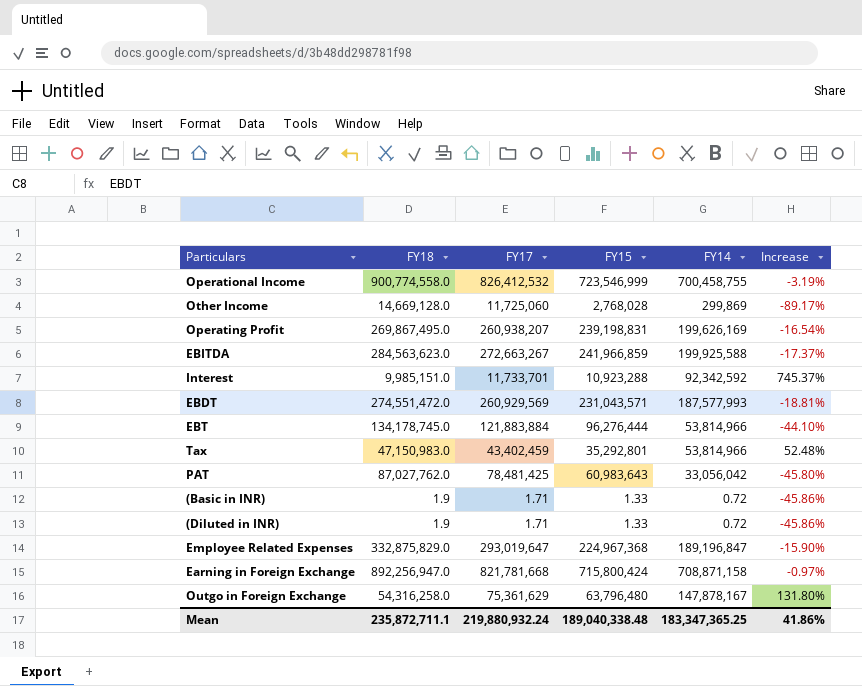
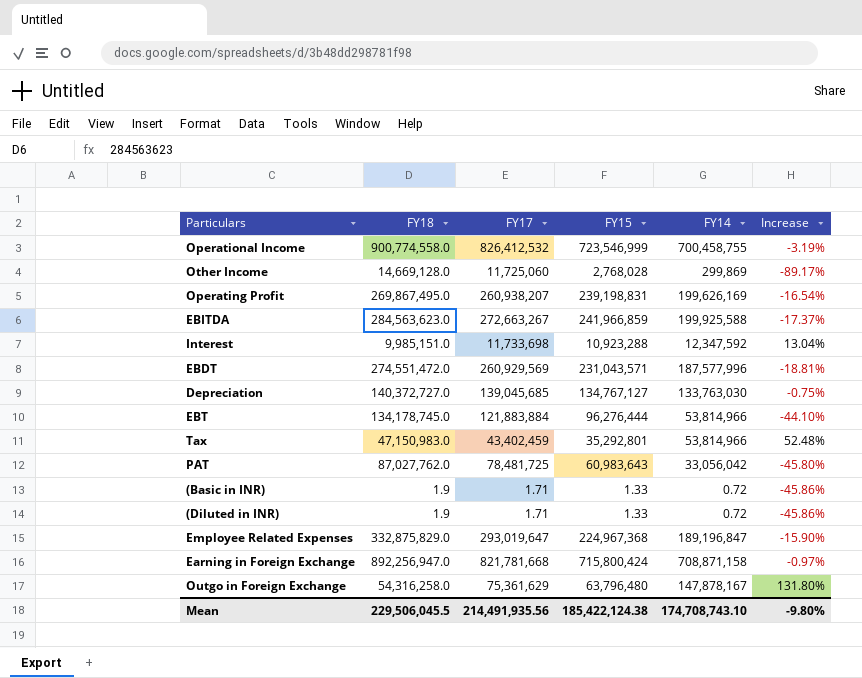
Interest | FY17: 11,733,701 -> 11,733,698
Interest | FY14: 92,342,592 -> 12,347,592
Interest | Increase: 745.37% -> 13.04%
EBDT | FY14: 187,577,993 -> 187,577,996
row Depreciation: none -> 140,372,727.0 | 139,045,685 | 134,767,127 | 133,763,030 | -0.75%
PAT | FY17: 78,481,425 -> 78,481,725
Mean | FY18: 235,872,711.1 -> 229,506,045.5
Mean | FY17: 219,880,932.24 -> 214,491,935.56
Mean | FY15: 189,040,338.48 -> 185,422,124.38
Mean | FY14: 183,347,365.25 -> 174,708,743.10
Mean | Increase: 41.86% -> -9.80%

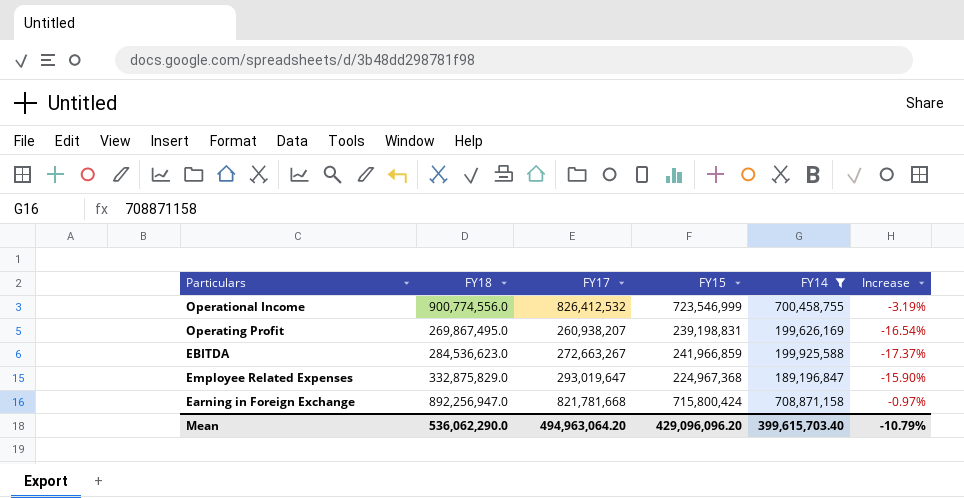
filter: none -> FY14 >= 189,196,847
Operational Income | FY18: 900,774,558.0 -> 900,774,556.0
EBITDA | FY18: 284,563,623.0 -> 284,536,623.0
Mean | FY18: 229,506,045.5 -> 536,062,290.0
Mean | FY17: 214,491,935.56 -> 494,963,064.20
Mean | FY15: 185,422,124.38 -> 429,096,096.20
Mean | FY14: 174,708,743.10 -> 399,615,703.40
Mean | Increase: -9.80% -> -10.79%

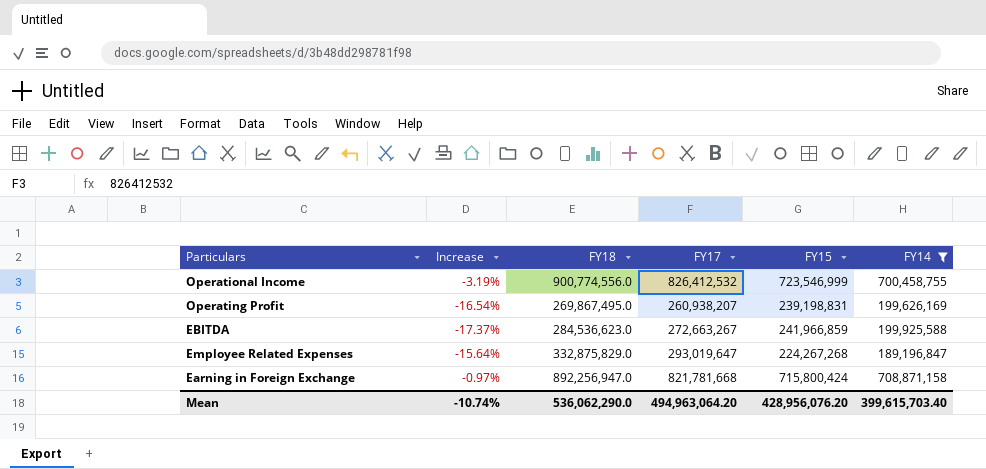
column Increase | position: 6 -> 2
Employee Related Expenses | Increase: -15.90% -> -15.64%
Employee Related Expenses | FY15: 224,967,368 -> 224,267,268
Mean | Increase: -10.79% -> -10.74%
Mean | FY15: 429,096,096.20 -> 428,956,076.20

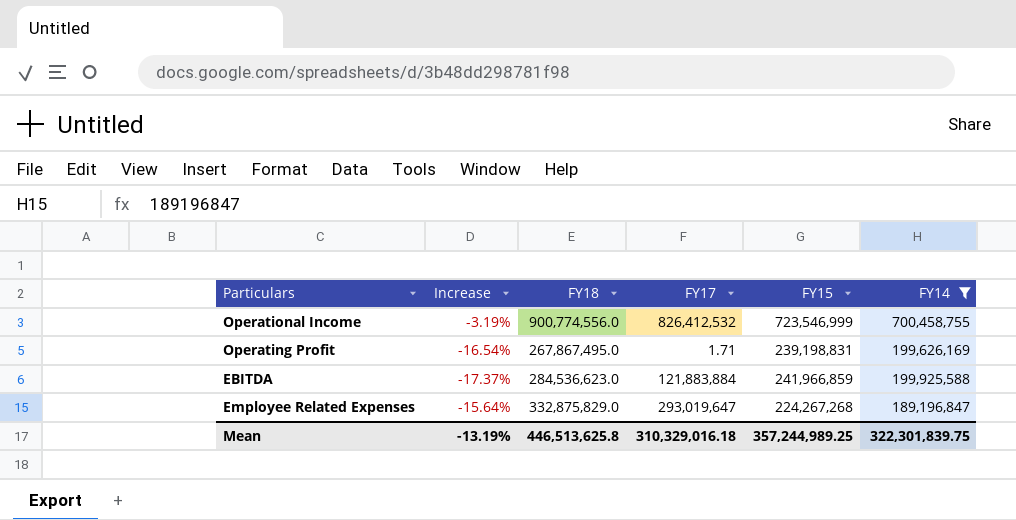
row Earning in Foreign Exchange: -0.97% | 892,256,947.0 | 821,781,668 | 715,800,424 | 708,871,158 -> none
Operating Profit | FY18: 269,867,495.0 -> 267,867,495.0
Operating Profit | FY17: 260,938,207 -> 1.71
EBITDA | FY17: 272,663,267 -> 121,883,884
Mean | Increase: -10.74% -> -13.19%
Mean | FY18: 536,062,290.0 -> 446,513,625.8
Mean | FY17: 494,963,064.20 -> 310,329,016.18
Mean | FY15: 428,956,076.20 -> 357,244,989.25
Mean | FY14: 399,615,703.40 -> 322,301,839.75

